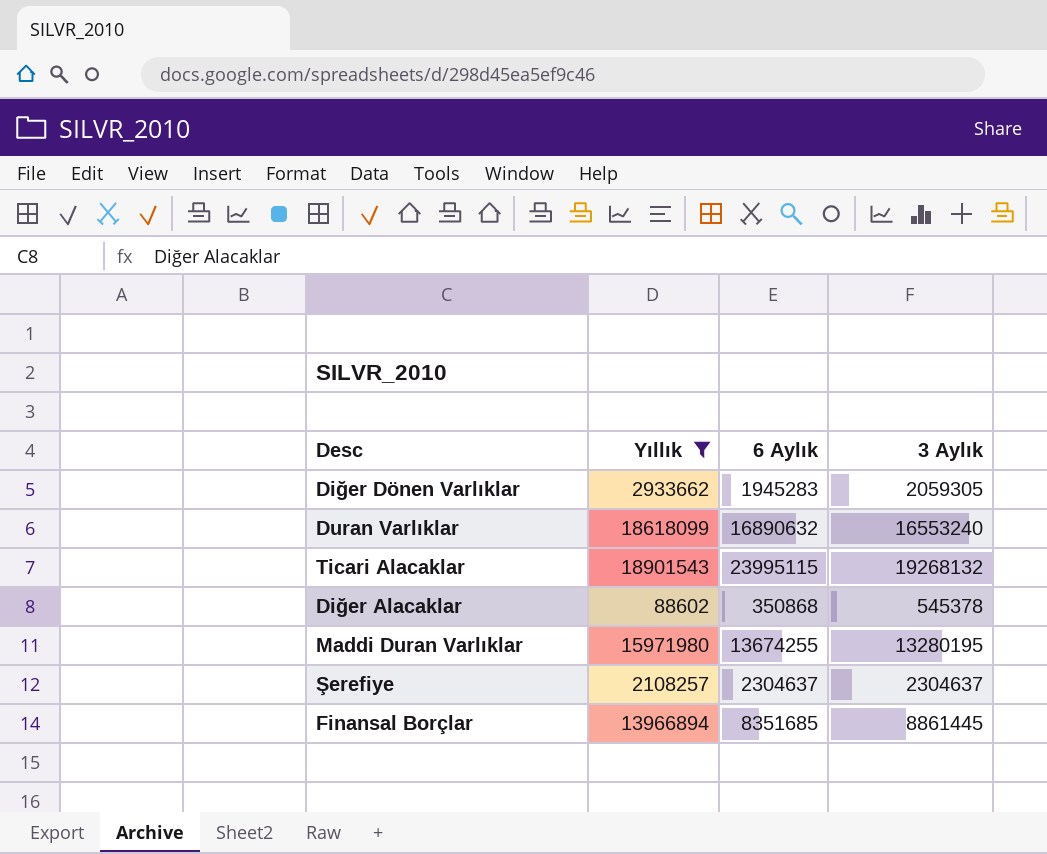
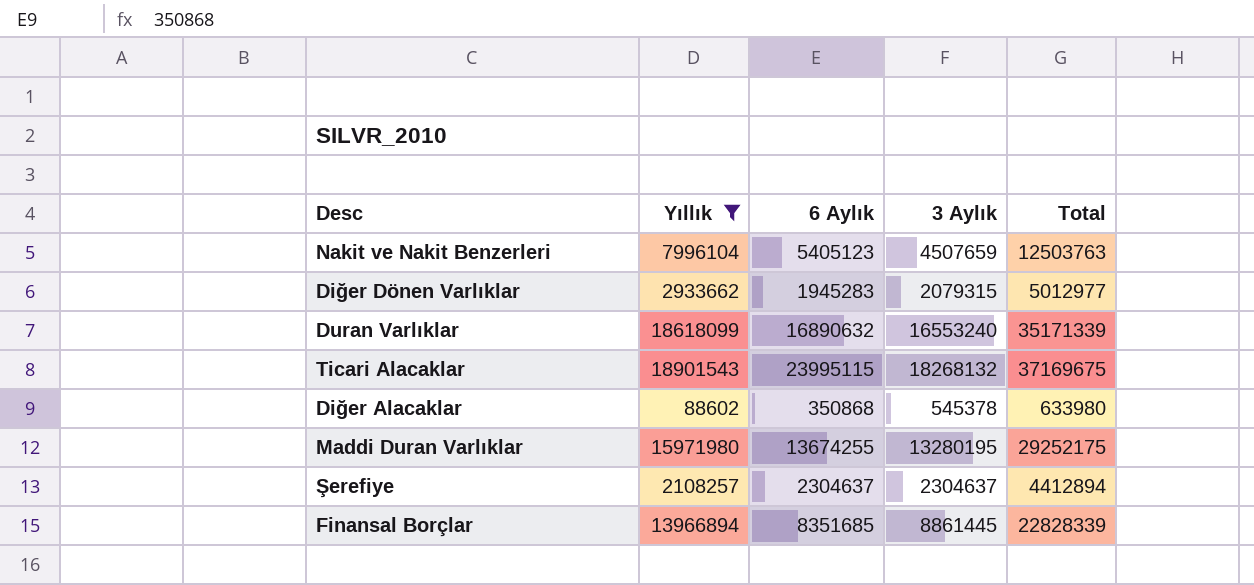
column Total | formula: none -> [Yıllık] + [3 Aylık]
row Nakit ve Nakit Benzerleri: none -> 7996104 | 5405123 | 4507659 | 12503763
Diğer Dönen Varlıklar | 3 Aylık: 2059305 -> 2079315
Ticari Alacaklar | 3 Aylık: 19268132 -> 18268132

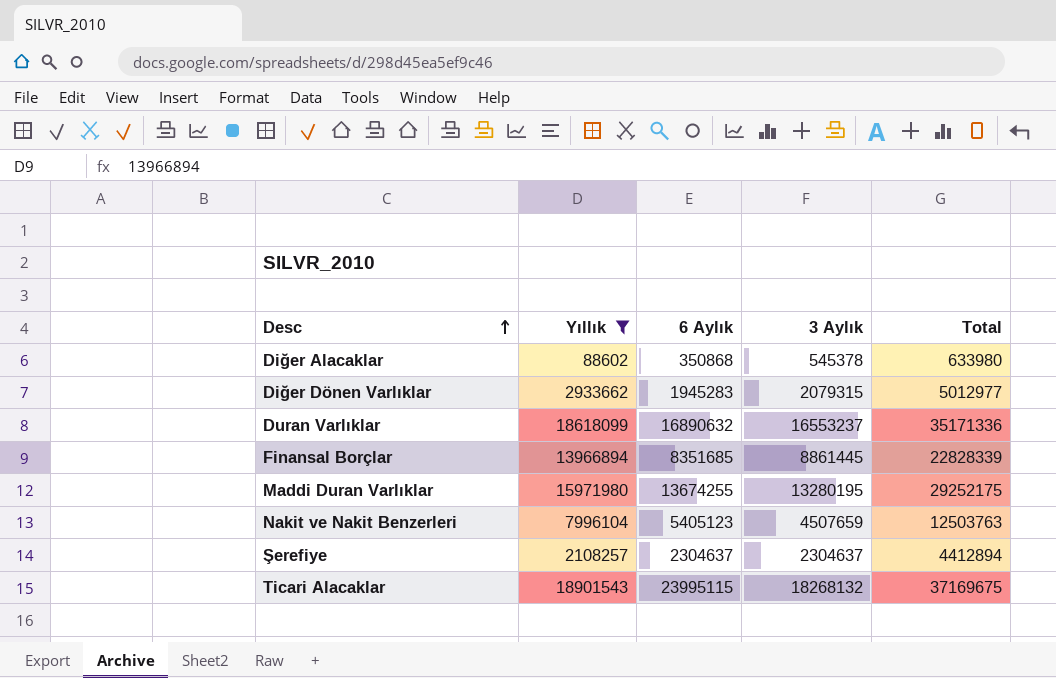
row order: none -> Desc ascending
Duran Varlıklar | 3 Aylık: 16553240 -> 16553237
Duran Varlıklar | Total: 35171339 -> 35171336

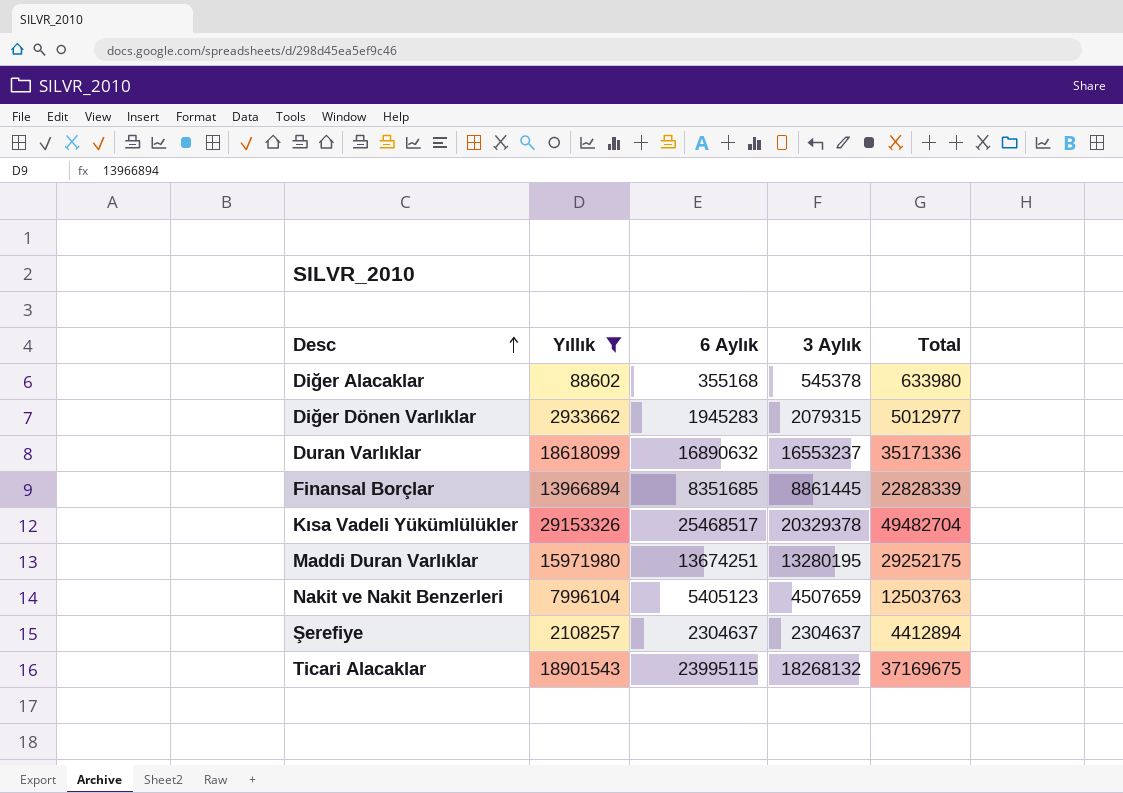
Diğer Alacaklar | 6 Aylık: 350868 -> 355168
row Kısa Vadeli Yükümlülükler: none -> 29153326 | 25468517 | 20329378 | 49482704
Maddi Duran Varlıklar | 6 Aylık: 13674255 -> 13674251

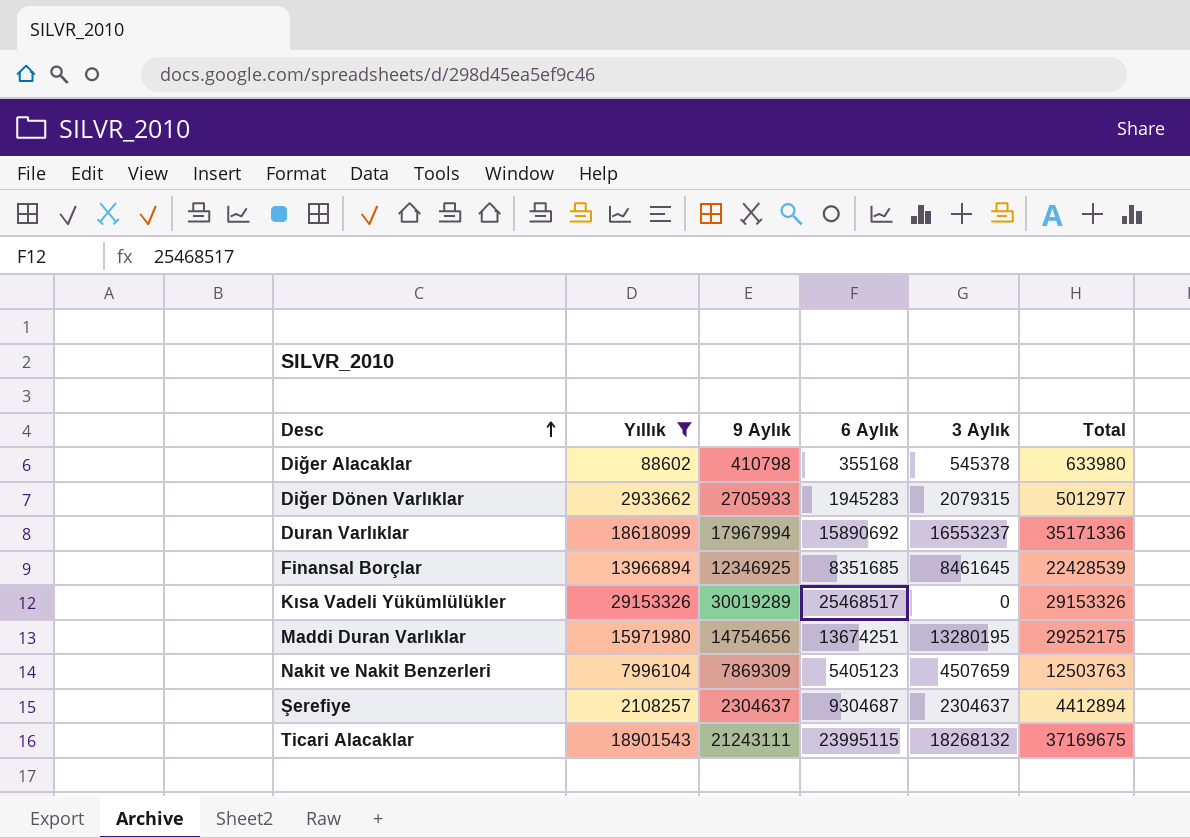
column 9 Aylık | position: none -> 3
Duran Varlıklar | 6 Aylık: 16890632 -> 15890692
Finansal Borçlar | 3 Aylık: 8861445 -> 8461645
Finansal Borçlar | Total: 22828339 -> 22428539
Kısa Vadeli Yükümlülükler | 3 Aylık: 20329378 -> 0
Kısa Vadeli Yükümlülükler | Total: 49482704 -> 29153326
Şerefiye | 6 Aylık: 2304637 -> 9304687

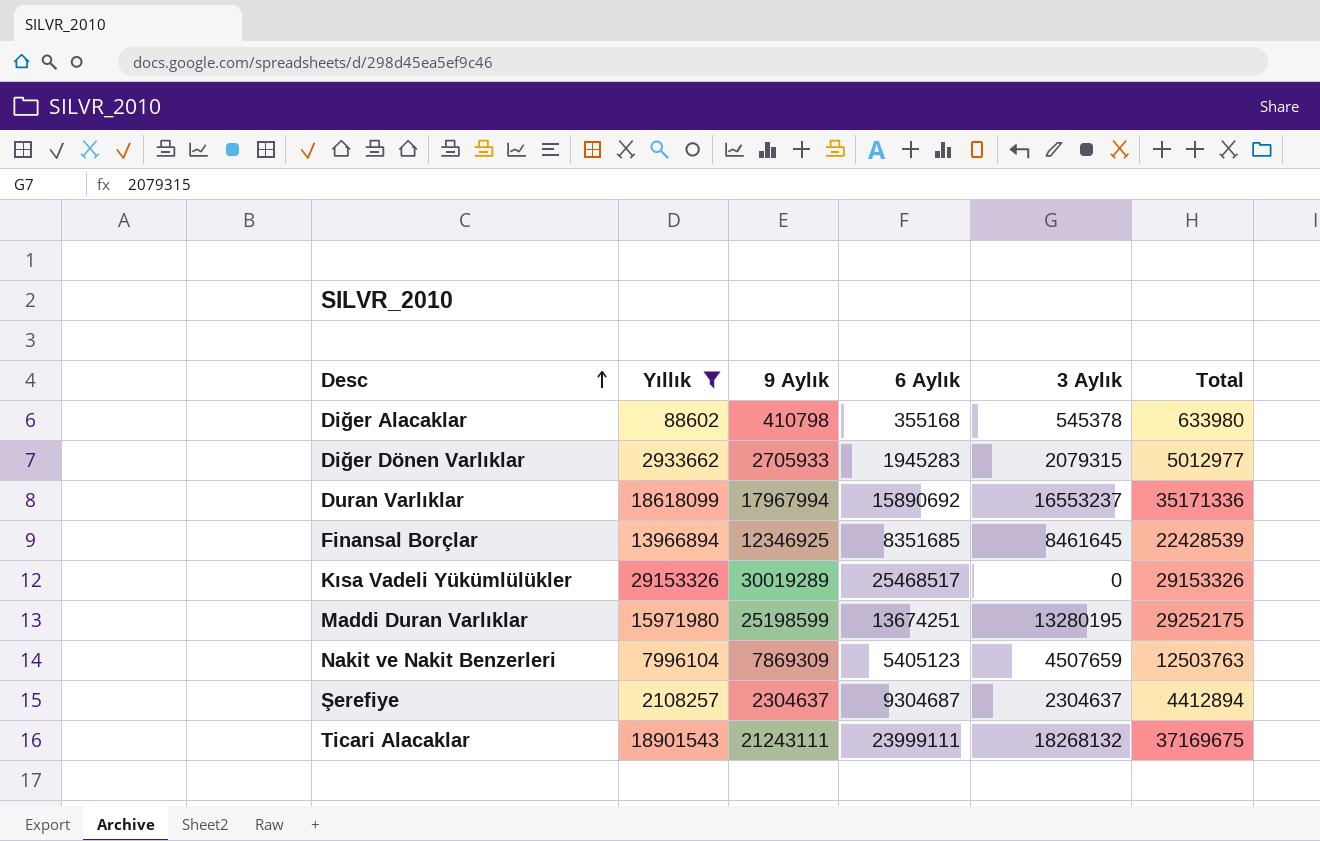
Maddi Duran Varlıklar | 9 Aylık: 14754656 -> 25198599
Ticari Alacaklar | 6 Aylık: 23995115 -> 23999111

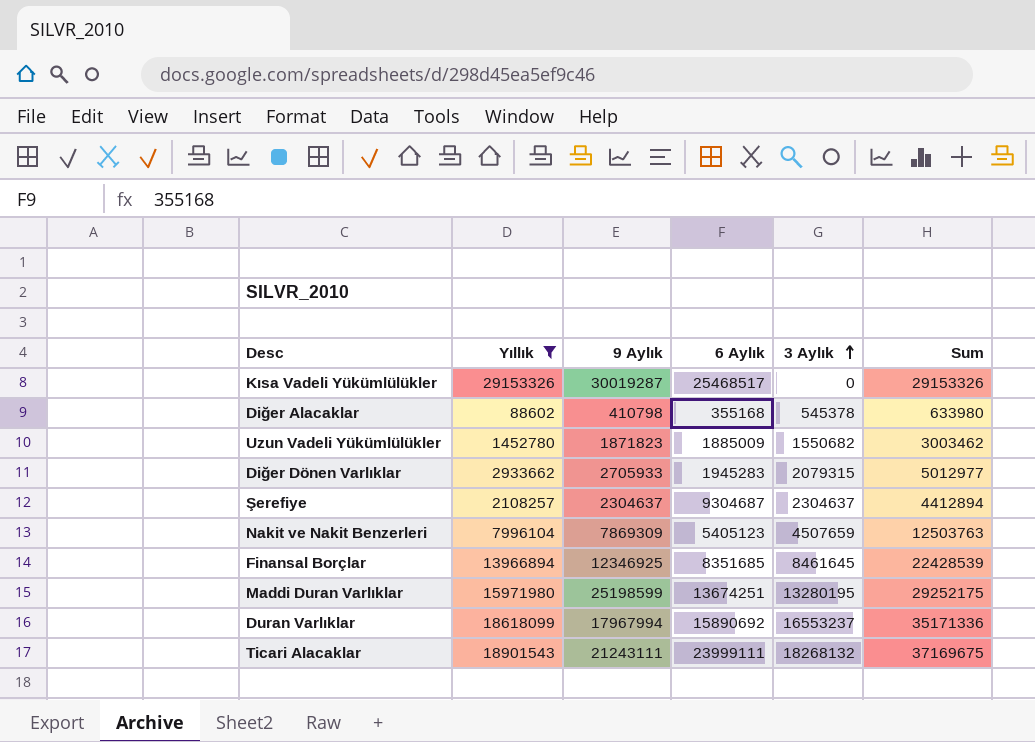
row order: Desc ascending -> 3 Aylık ascending
column name: Total -> Sum
Kısa Vadeli Yükümlülükler | 9 Aylık: 30019289 -> 30019287
row Uzun Vadeli Yükümlülükler: none -> 1452780 | 1871823 | 1885009 | 1550682 | 3003462

